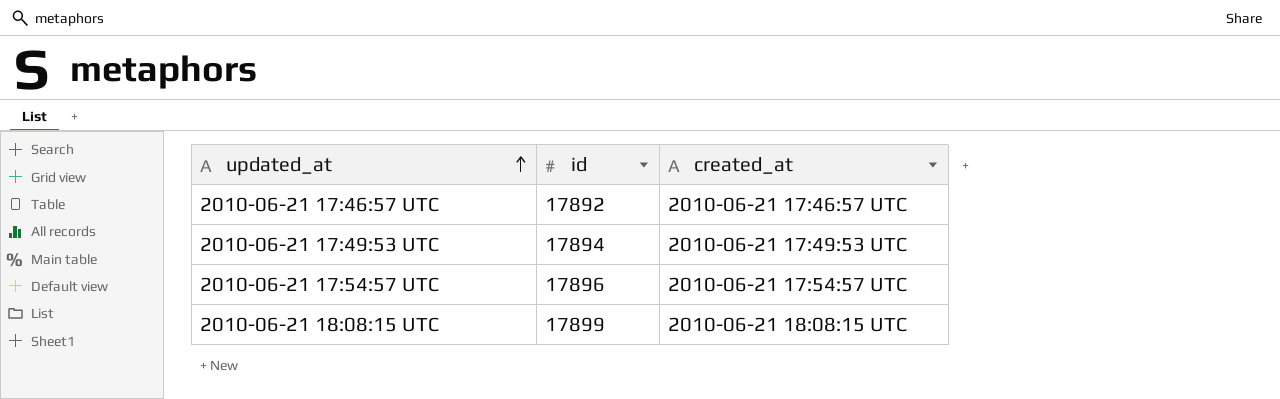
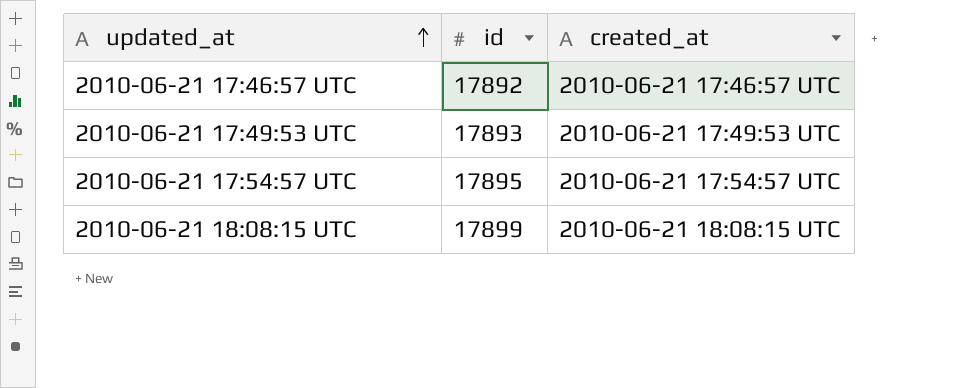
2010-06-21 17:49:53 UTC | id: 17894 -> 17893
2010-06-21 17:54:57 UTC | id: 17896 -> 17895

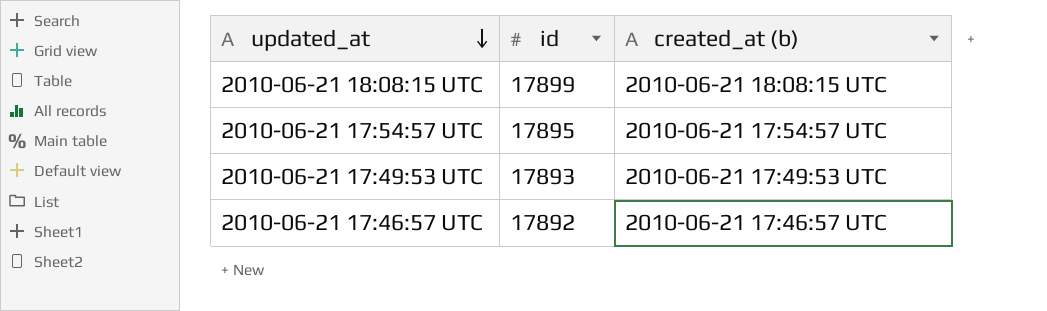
row order: updated_at ascending -> updated_at descending
column name: created_at -> created_at (b)

